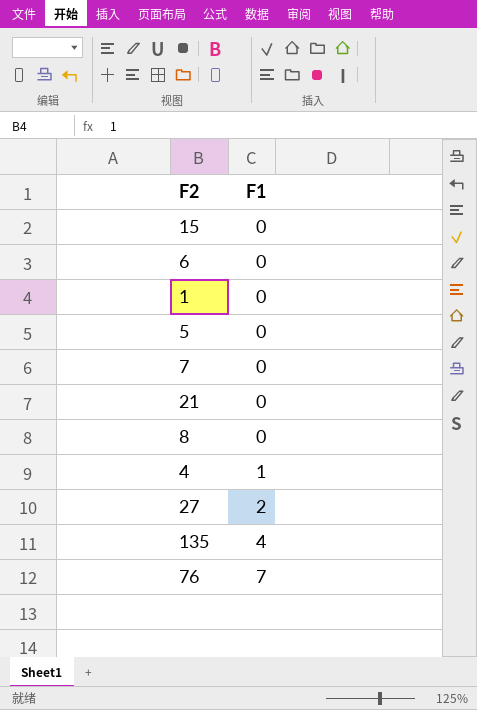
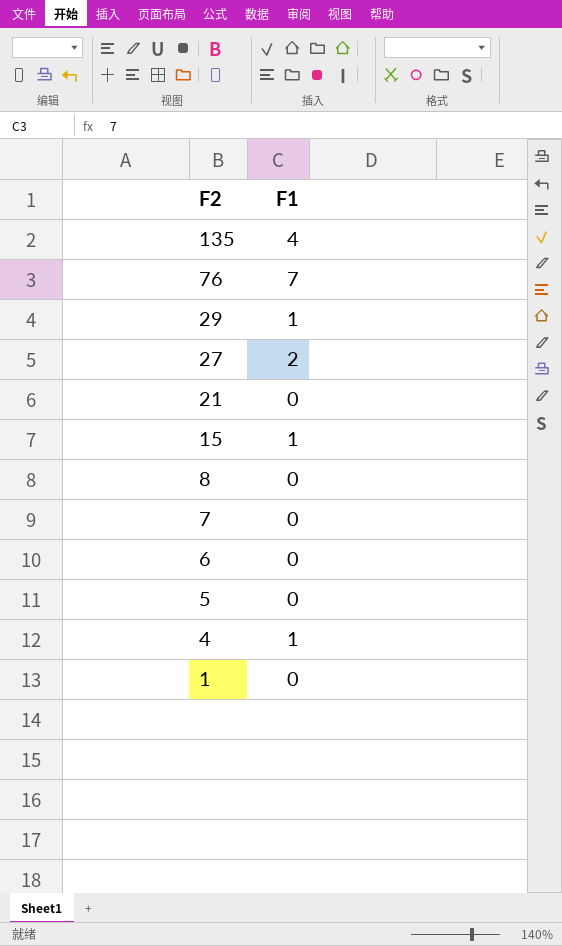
row order: F1 ascending -> F2 descending
row 29: none -> 1
15 | F1: 0 -> 1

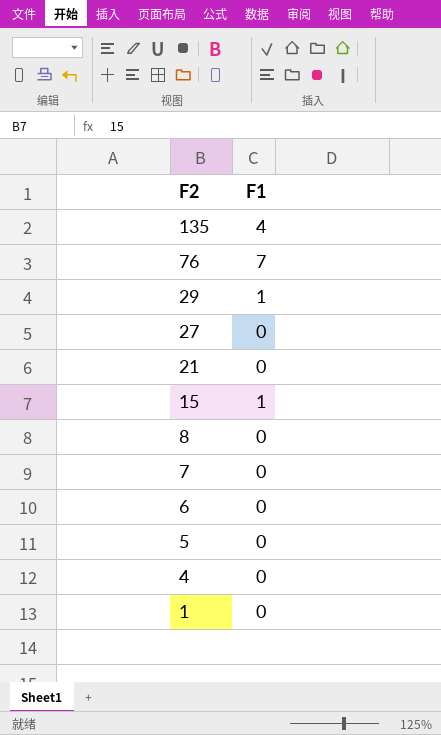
27 | F1: 2 -> 0
4 | F1: 1 -> 0

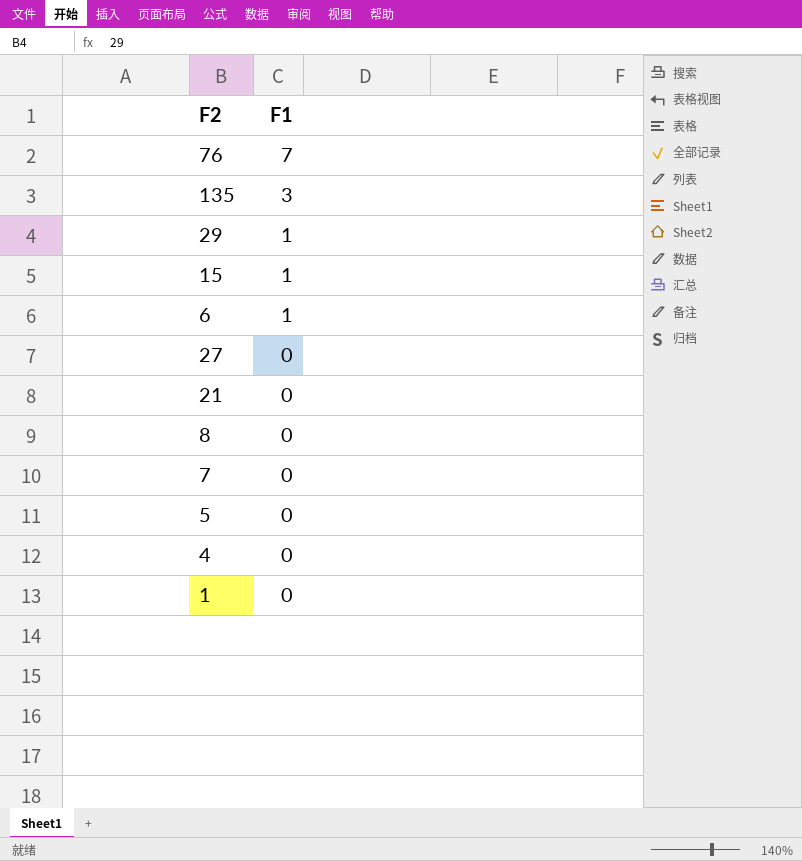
row order: F2 descending -> F1 descending
135 | F1: 4 -> 3
6 | F1: 0 -> 1

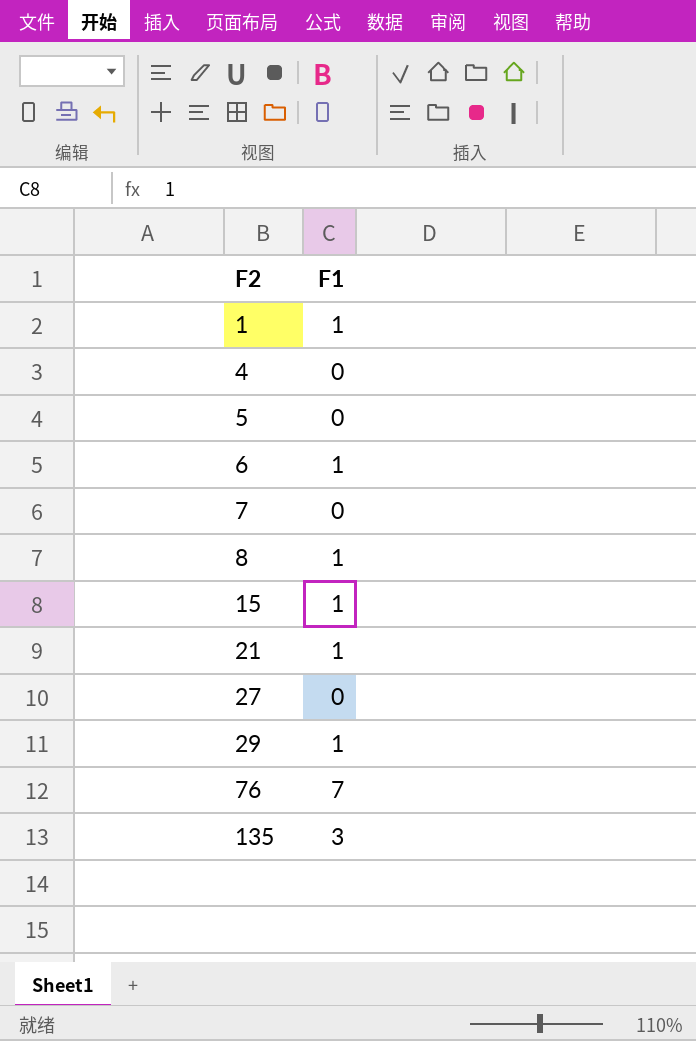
row order: F1 descending -> F2 ascending
1 | F1: 0 -> 1
8 | F1: 0 -> 1
21 | F1: 0 -> 1

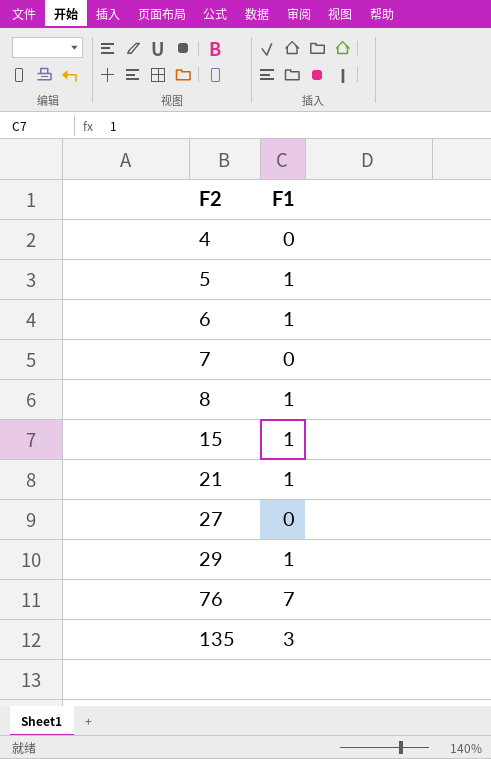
row 1: 1 -> none
5 | F1: 0 -> 1

